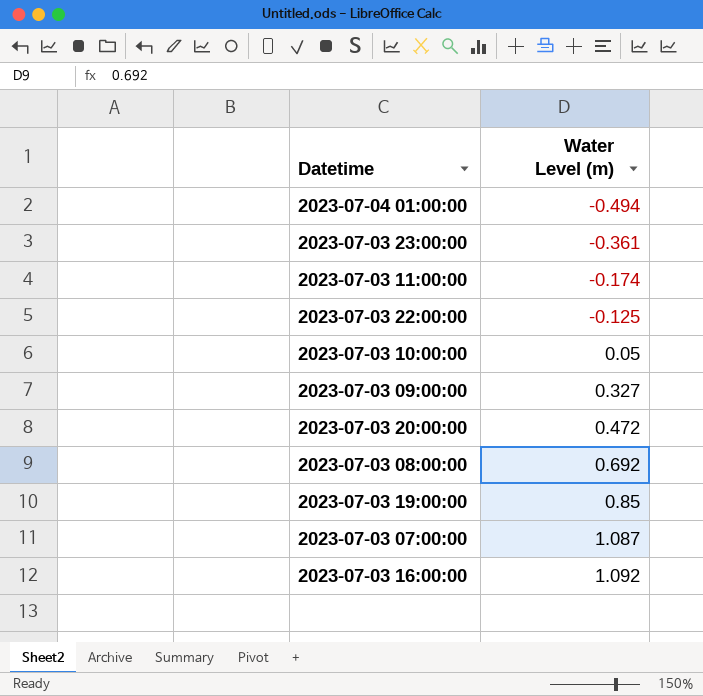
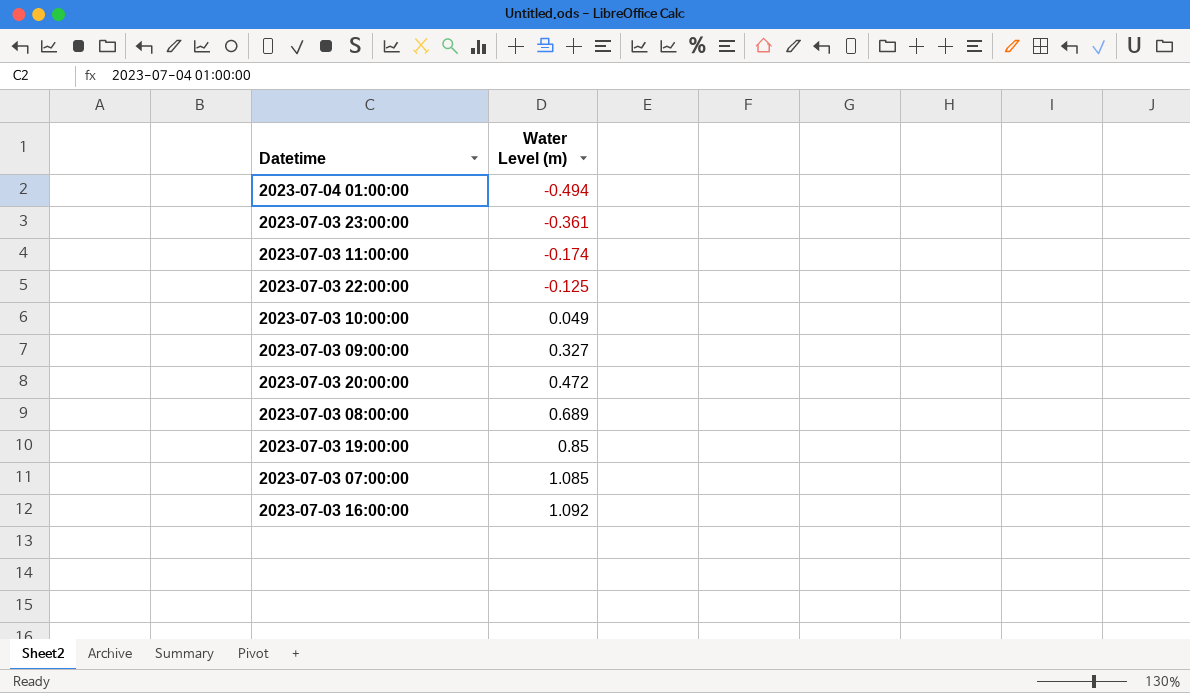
2023-07-03 10:00:00 | Water Level (m): 0.05 -> 0.049
2023-07-03 08:00:00 | Water Level (m): 0.692 -> 0.689
2023-07-03 07:00:00 | Water Level (m): 1.087 -> 1.085

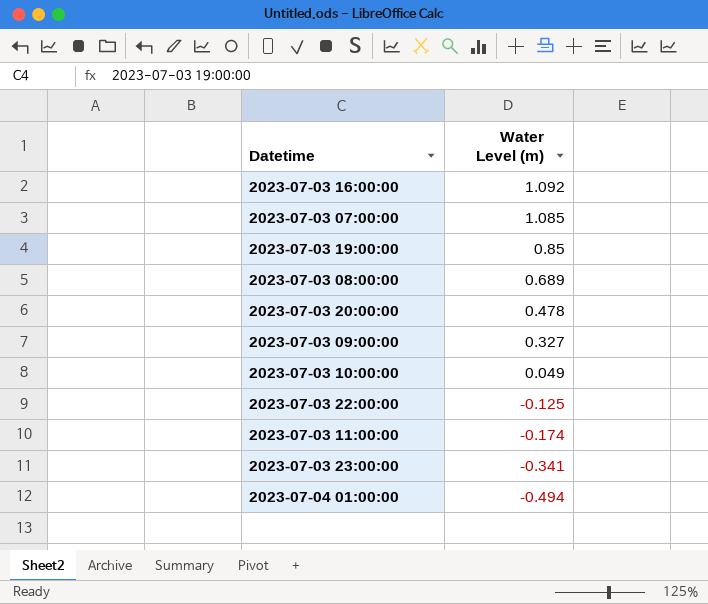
row order: Water Level (m) ascending -> Water Level (m) descending
2023-07-03 20:00:00 | Water Level (m): 0.472 -> 0.478
2023-07-03 23:00:00 | Water Level (m): -0.361 -> -0.341

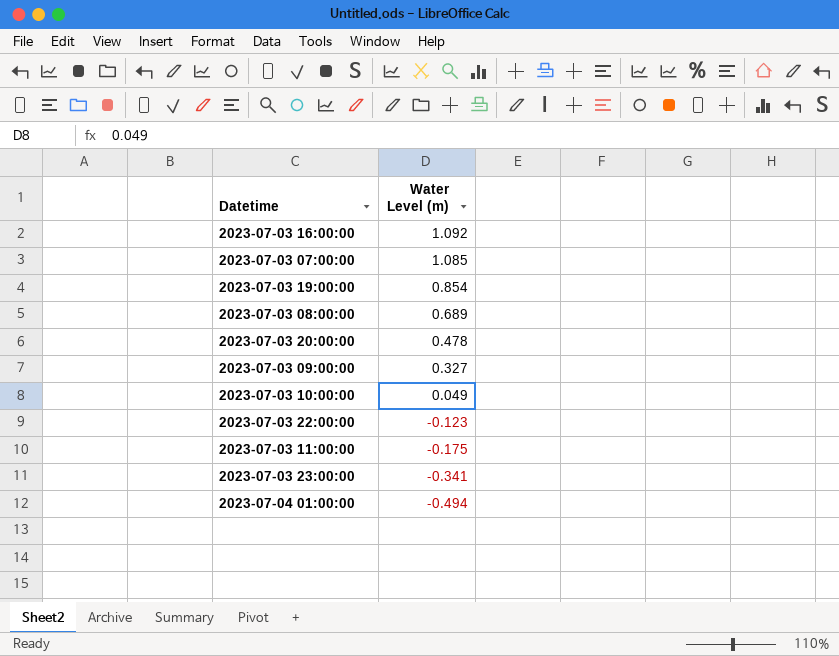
2023-07-03 19:00:00 | Water Level (m): 0.85 -> 0.854
2023-07-03 22:00:00 | Water Level (m): -0.125 -> -0.123
2023-07-03 11:00:00 | Water Level (m): -0.174 -> -0.175

